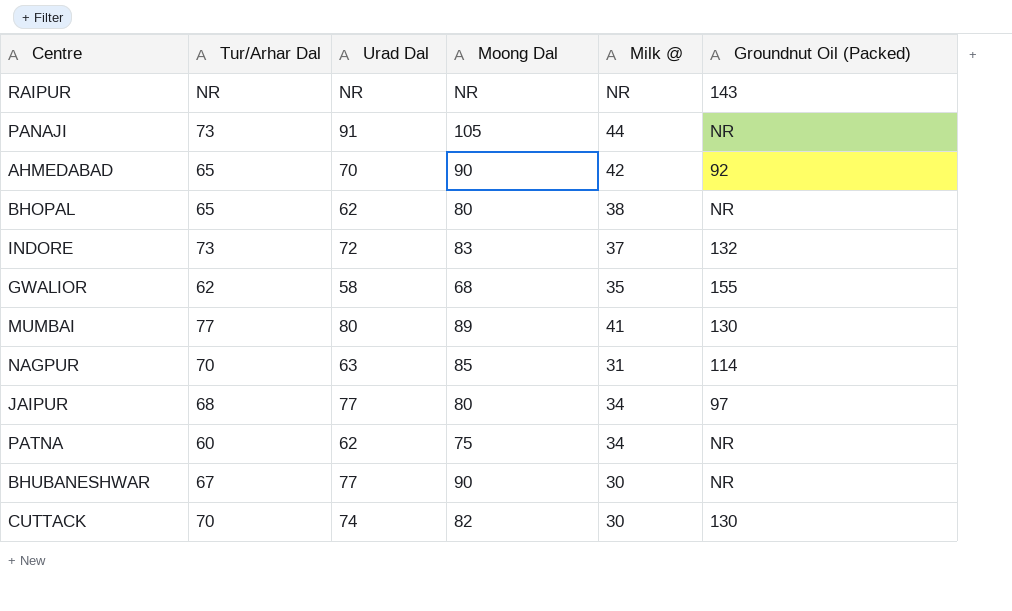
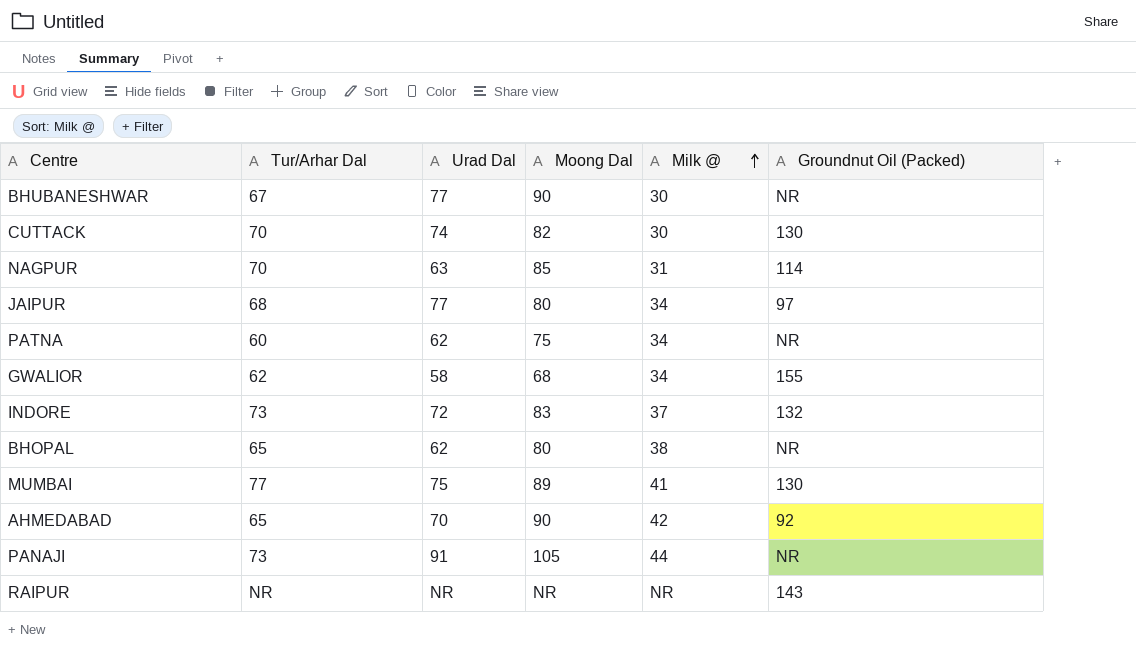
row order: none -> Milk @ ascending
GWALIOR | Milk @: 35 -> 34
MUMBAI | Urad Dal: 80 -> 75

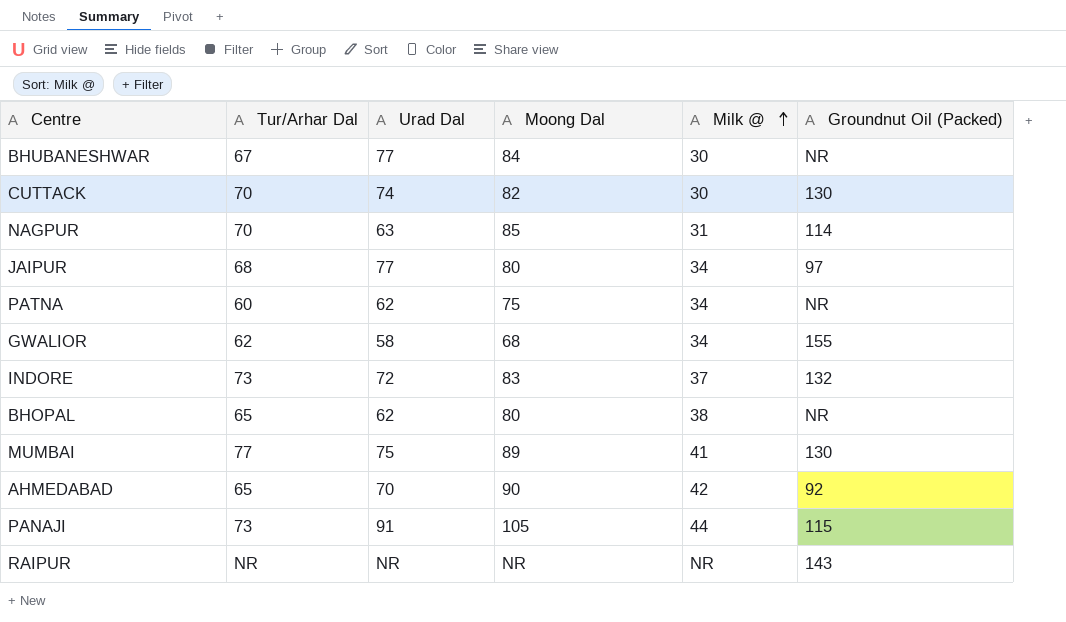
BHUBANESHWAR | Moong Dal: 90 -> 84
PANAJI | Groundnut Oil (Packed): NR -> 115

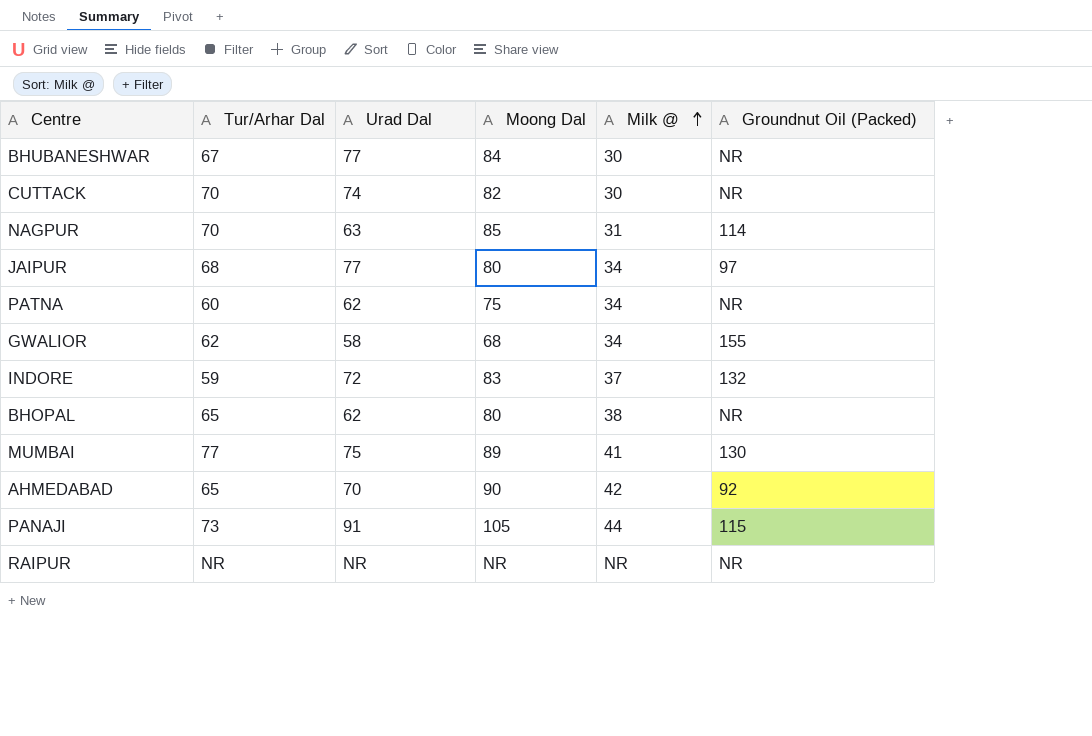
CUTTACK | Groundnut Oil (Packed): 130 -> NR
INDORE | Tur/Arhar Dal: 73 -> 59
RAIPUR | Groundnut Oil (Packed): 143 -> NR

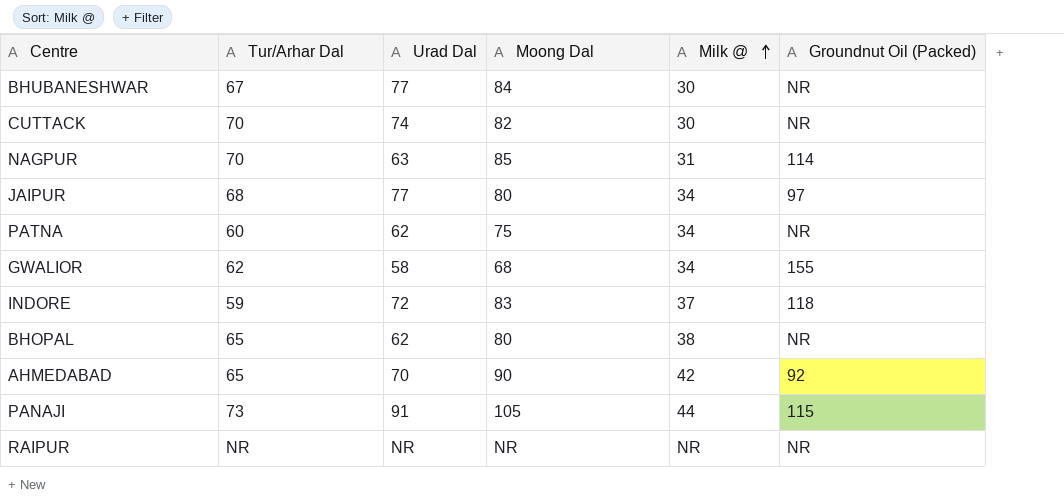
row MUMBAI: 77 | 75 | 89 | 41 | 130 -> none
INDORE | Groundnut Oil (Packed): 132 -> 118

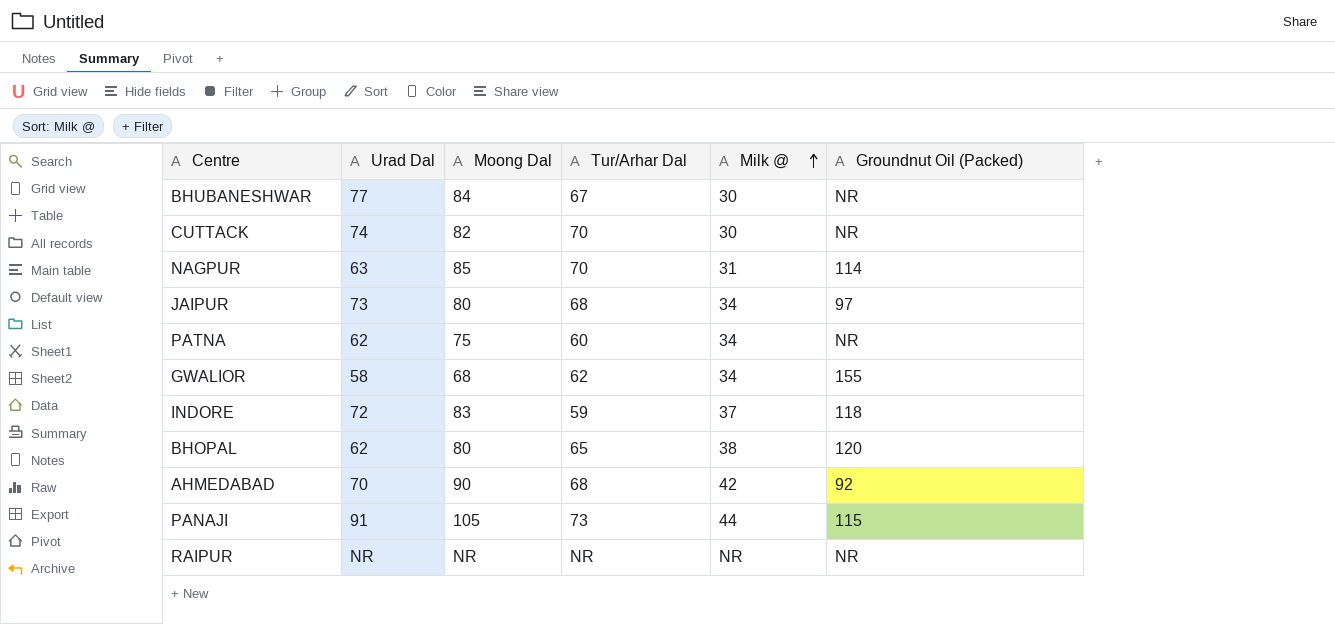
column Tur/Arhar Dal | position: 2 -> 4
JAIPUR | Urad Dal: 77 -> 73
BHOPAL | Groundnut Oil (Packed): NR -> 120
AHMEDABAD | Tur/Arhar Dal: 65 -> 68

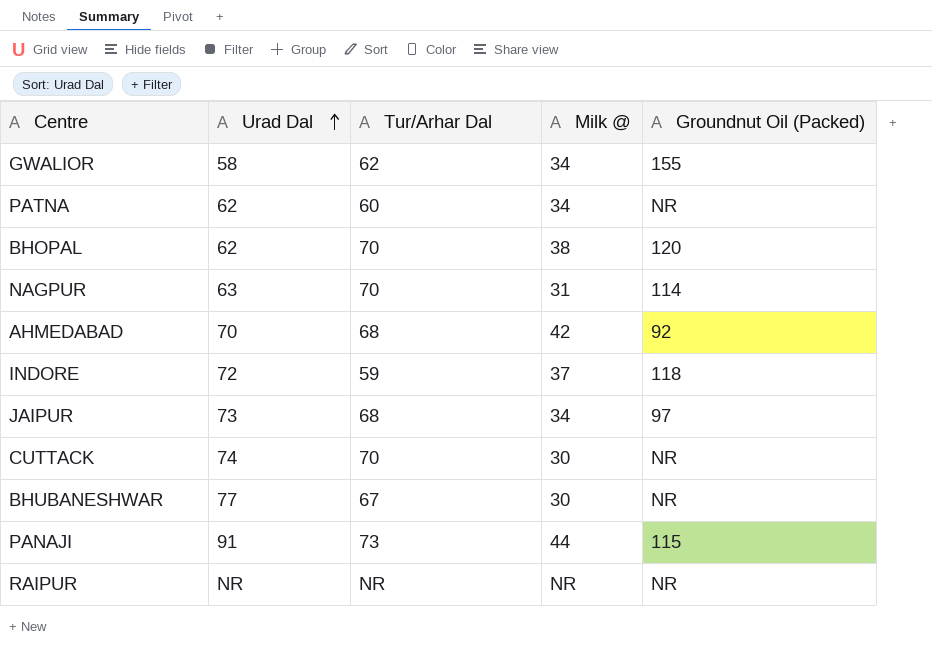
row order: Milk @ ascending -> Urad Dal ascending
column Moong Dal | position: 3 -> none
BHOPAL | Tur/Arhar Dal: 65 -> 70

